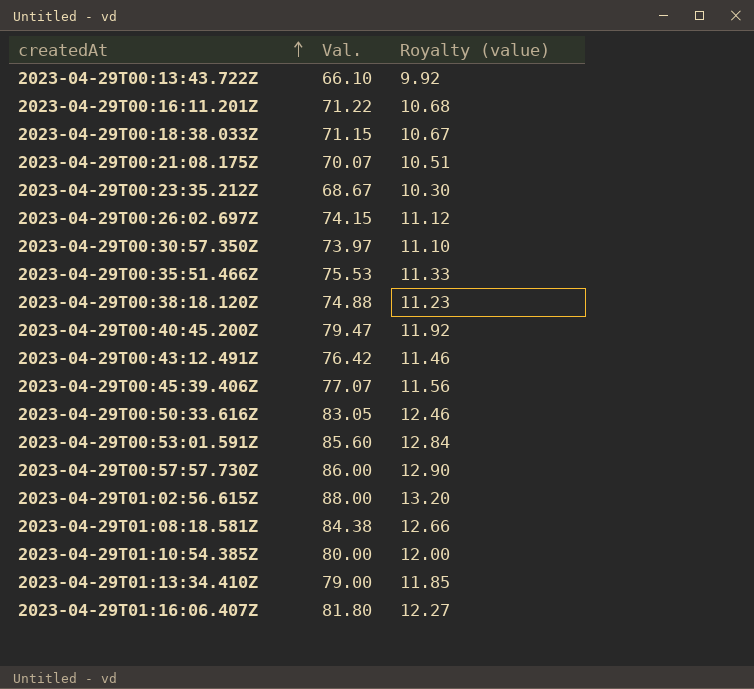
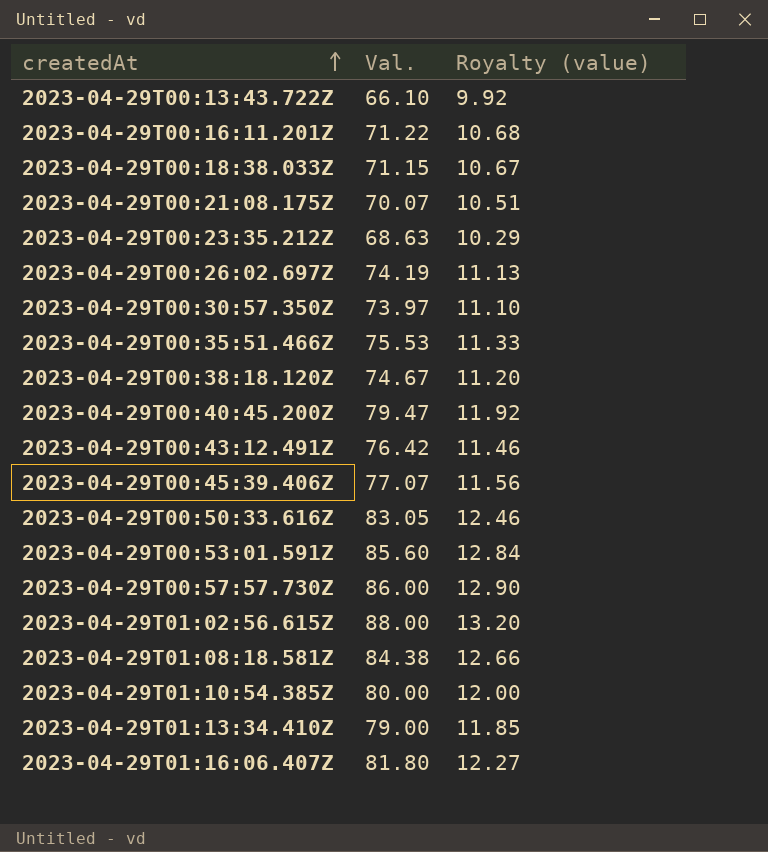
2023-04-29T00:23:35.212Z | Val.: 68.67 -> 68.63
2023-04-29T00:23:35.212Z | Royalty (value): 10.30 -> 10.29
2023-04-29T00:26:02.697Z | Val.: 74.15 -> 74.19
2023-04-29T00:26:02.697Z | Royalty (value): 11.12 -> 11.13
2023-04-29T00:38:18.120Z | Val.: 74.88 -> 74.67
2023-04-29T00:38:18.120Z | Royalty (value): 11.23 -> 11.20

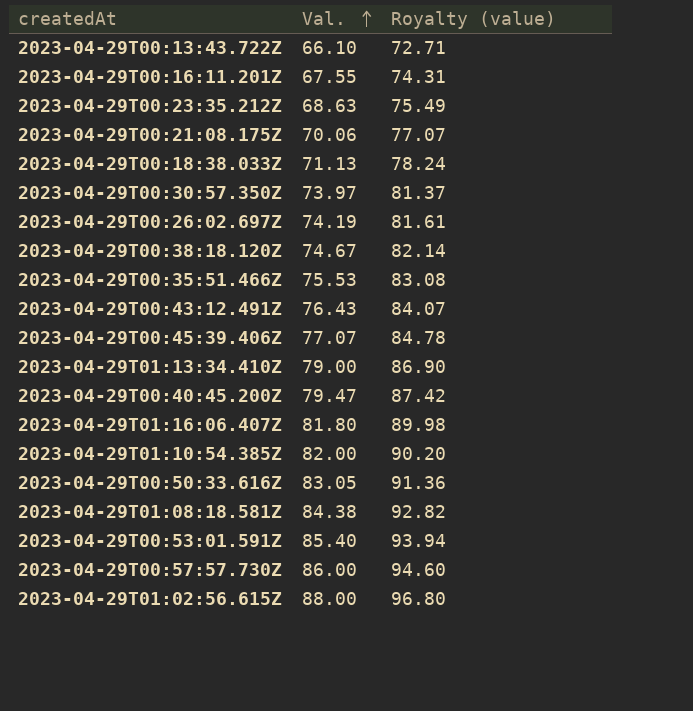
row order: createdAt ascending -> Val. ascending
column Royalty (value) | formula: [Val.] * 0.15 -> [Val.] * 1.1
2023-04-29T00:16:11.201Z | Val.: 71.22 -> 67.55
2023-04-29T00:21:08.175Z | Val.: 70.07 -> 70.06
2023-04-29T00:18:38.033Z | Val.: 71.15 -> 71.13
2023-04-29T00:43:12.491Z | Val.: 76.42 -> 76.43
2023-04-29T01:10:54.385Z | Val.: 80.00 -> 82.00
2023-04-29T00:53:01.591Z | Val.: 85.60 -> 85.40

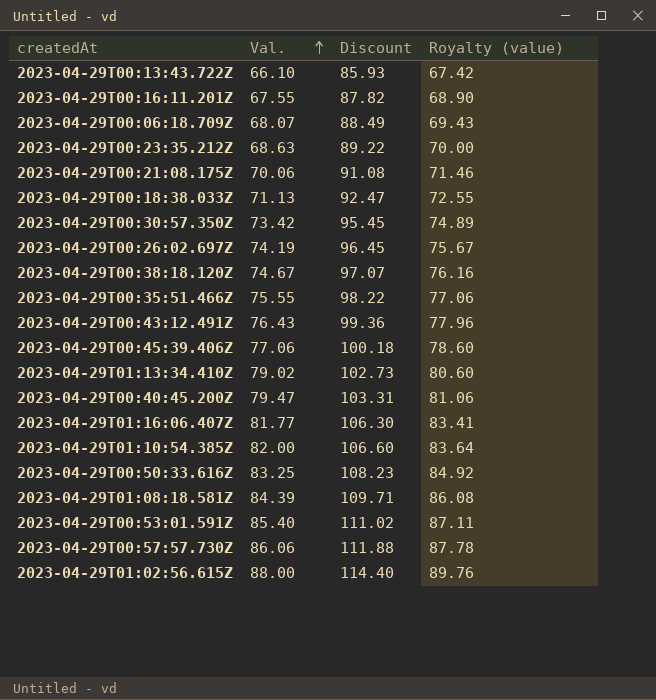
column Discount | formula: none -> [Val.] * 1.3
column Royalty (value) | formula: [Val.] * 1.1 -> [Val.] * 1.02
row 2023-04-29T00:06:18.709Z: none -> 68.07 | 88.49 | 69.43
2023-04-29T00:30:57.350Z | Val.: 73.97 -> 73.42
2023-04-29T00:35:51.466Z | Val.: 75.53 -> 75.55
2023-04-29T00:45:39.406Z | Val.: 77.07 -> 77.06
2023-04-29T01:13:34.410Z | Val.: 79.00 -> 79.02
2023-04-29T01:16:06.407Z | Val.: 81.80 -> 81.77
2023-04-29T00:50:33.616Z | Val.: 83.05 -> 83.25
2023-04-29T01:08:18.581Z | Val.: 84.38 -> 84.39
2023-04-29T00:57:57.730Z | Val.: 86.00 -> 86.06

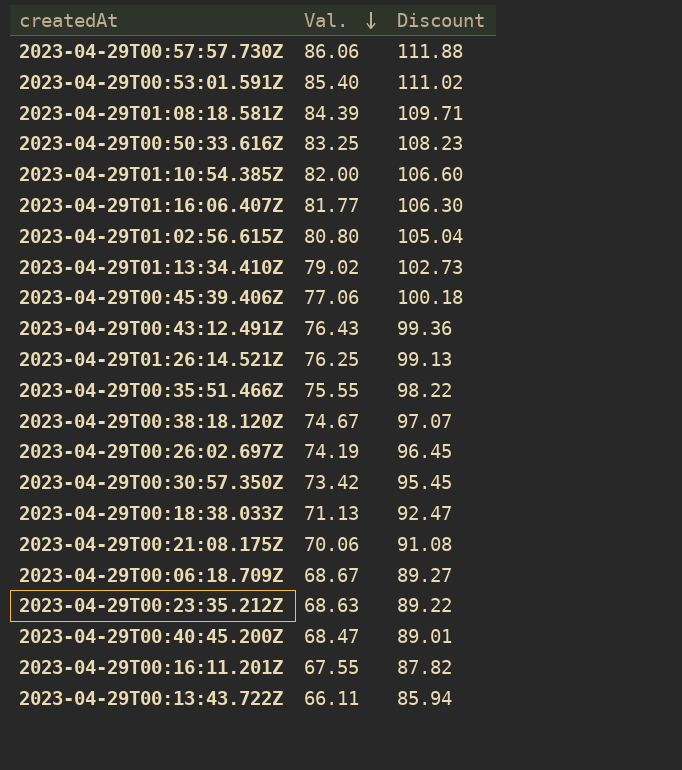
row order: Val. ascending -> Val. descending
column Royalty (value) | formula: [Val.] * 1.02 -> none
2023-04-29T01:02:56.615Z | Val.: 88.00 -> 80.80
2023-04-29T01:02:56.615Z | Discount: 114.40 -> 105.04
row 2023-04-29T01:26:14.521Z: none -> 76.25 | 99.13
2023-04-29T00:06:18.709Z | Val.: 68.07 -> 68.67
2023-04-29T00:06:18.709Z | Discount: 88.49 -> 89.27
2023-04-29T00:40:45.200Z | Val.: 79.47 -> 68.47
2023-04-29T00:40:45.200Z | Discount: 103.31 -> 89.01
2023-04-29T00:13:43.722Z | Val.: 66.10 -> 66.11
2023-04-29T00:13:43.722Z | Discount: 85.93 -> 85.94

